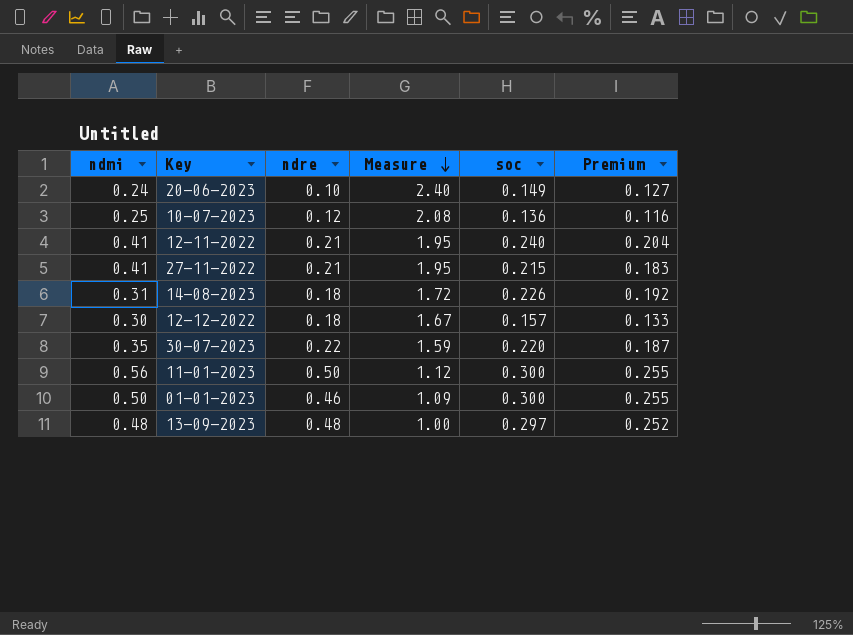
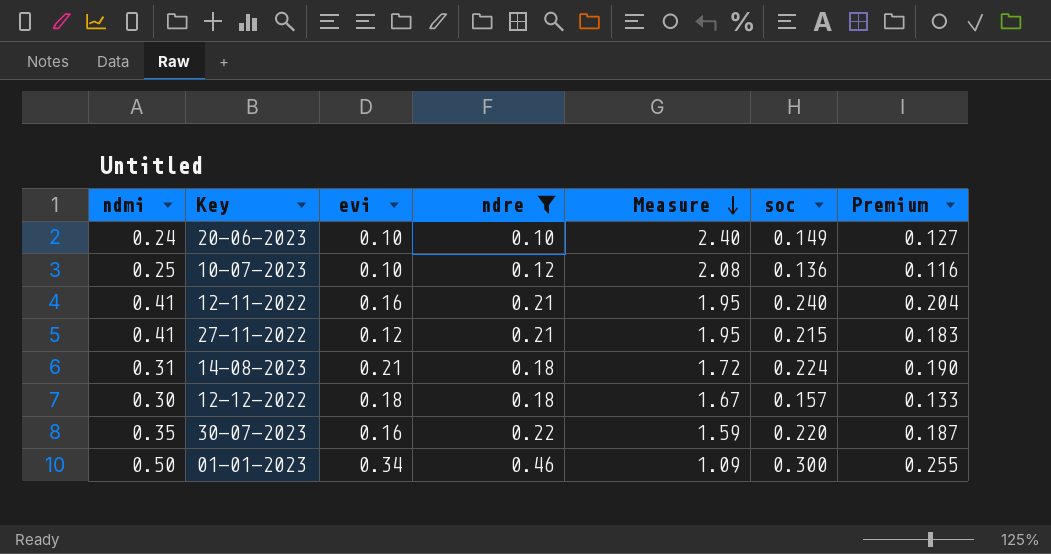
filter: none -> ndre <= 0.46
column evi | position: none -> 3
14-08-2023 | soc: 0.226 -> 0.224
14-08-2023 | Premium: 0.192 -> 0.190

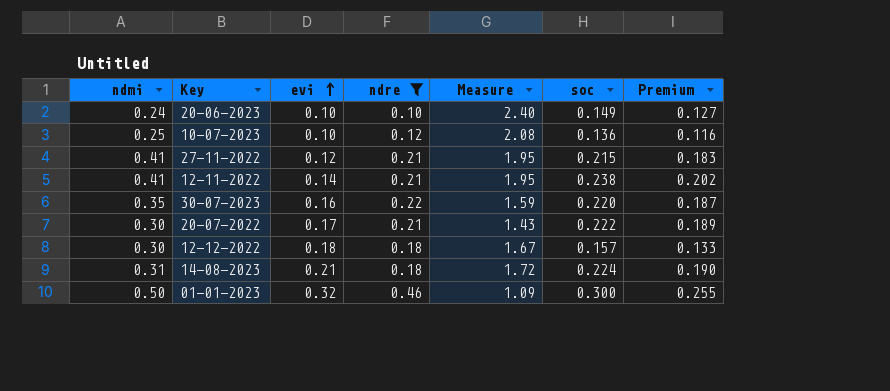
row order: Measure descending -> evi ascending
12-11-2022 | evi: 0.16 -> 0.14
12-11-2022 | soc: 0.240 -> 0.238
12-11-2022 | Premium: 0.204 -> 0.202
row 20-07-2022: none -> 0.30 | 0.17 | 0.21 | 1.43 | 0.222 | 0.189
01-01-2023 | evi: 0.34 -> 0.32

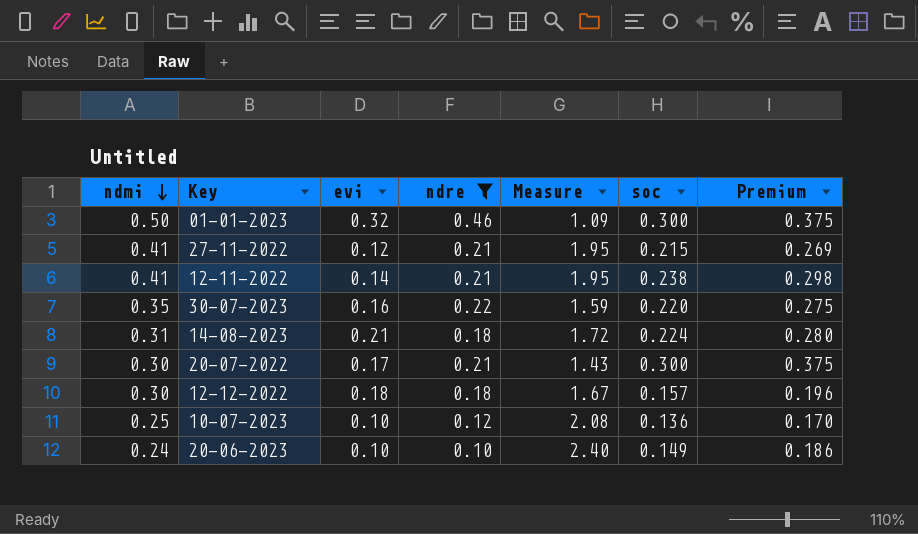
row order: evi ascending -> ndmi descending
column Premium | formula: [soc] * 0.85 -> [soc] * 1.25
20-07-2022 | soc: 0.222 -> 0.300

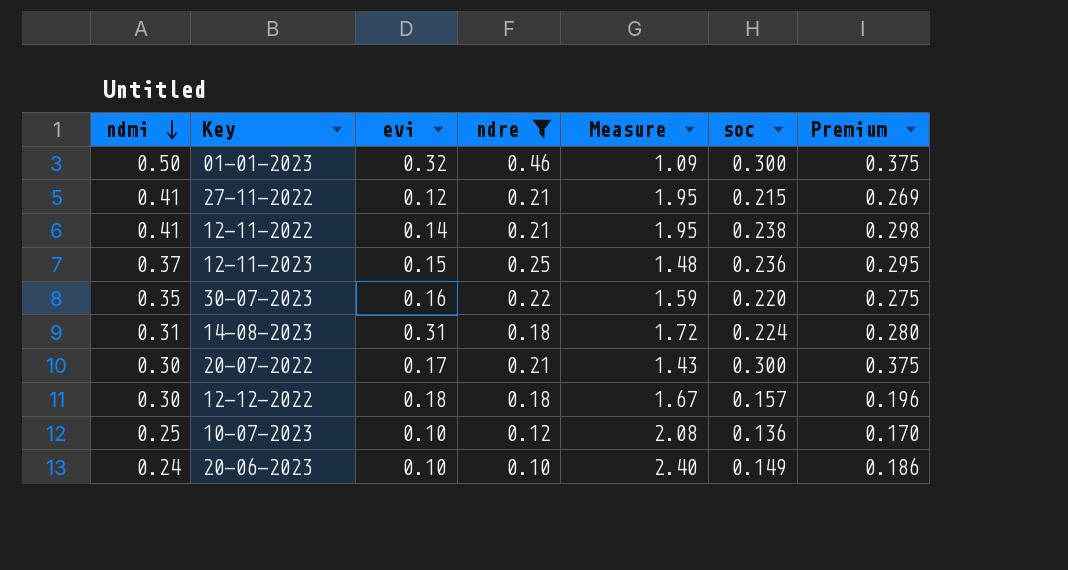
row 12-11-2023: none -> 0.37 | 0.15 | 0.25 | 1.48 | 0.236 | 0.295
14-08-2023 | evi: 0.21 -> 0.31

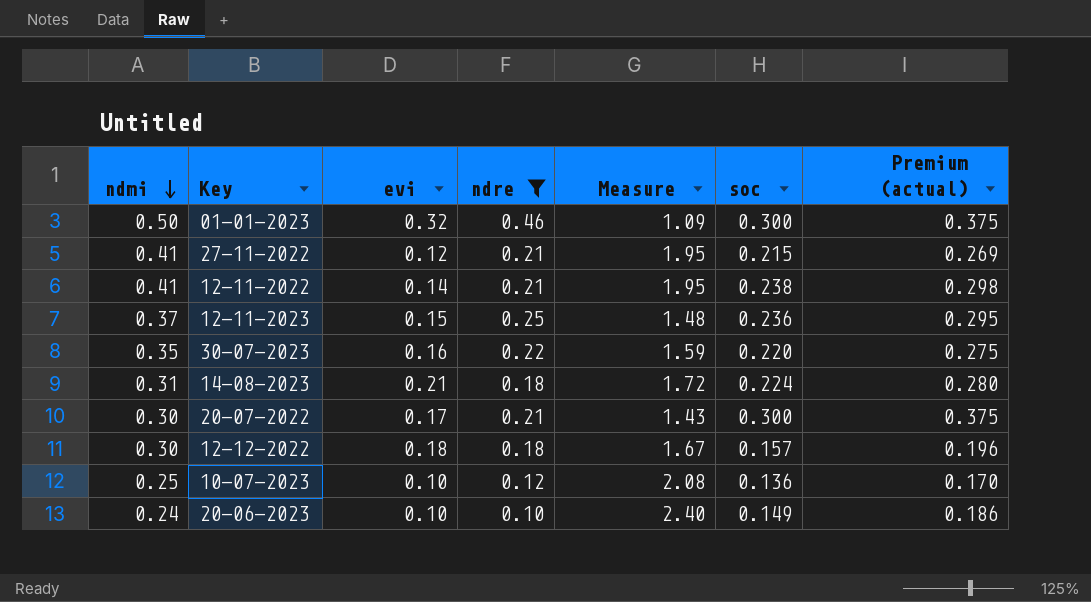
column name: Premium -> Premium (actual)
14-08-2023 | evi: 0.31 -> 0.21

